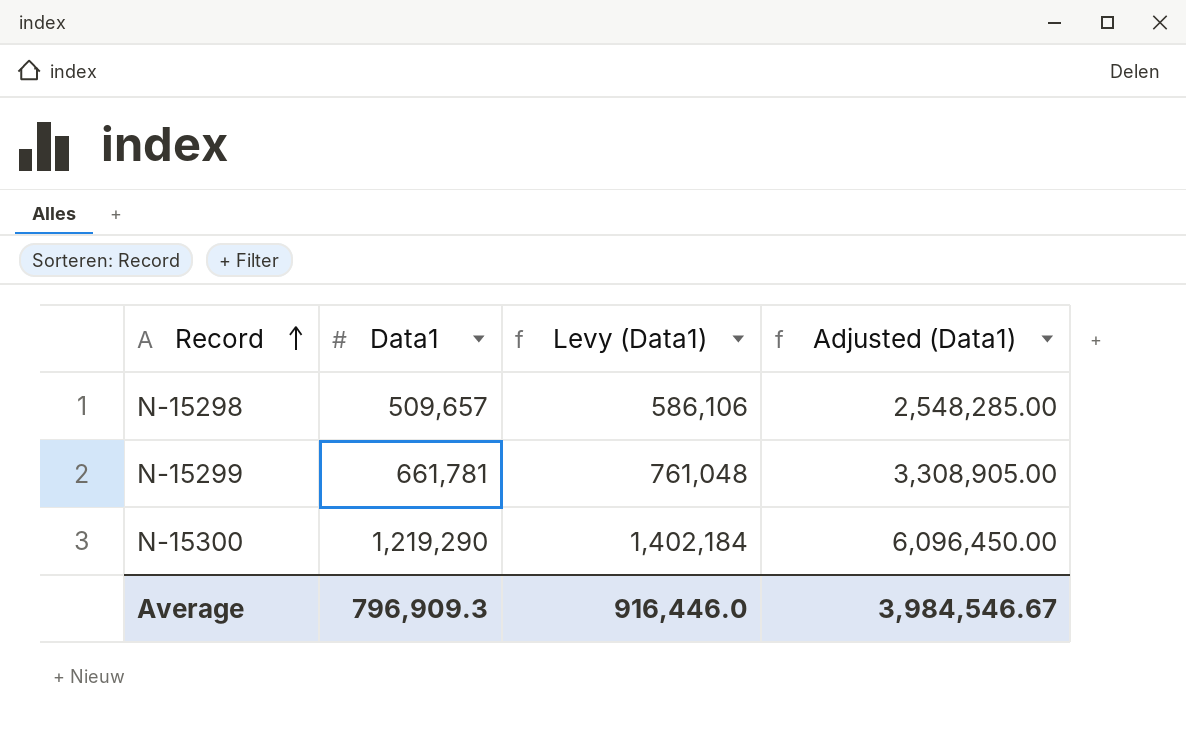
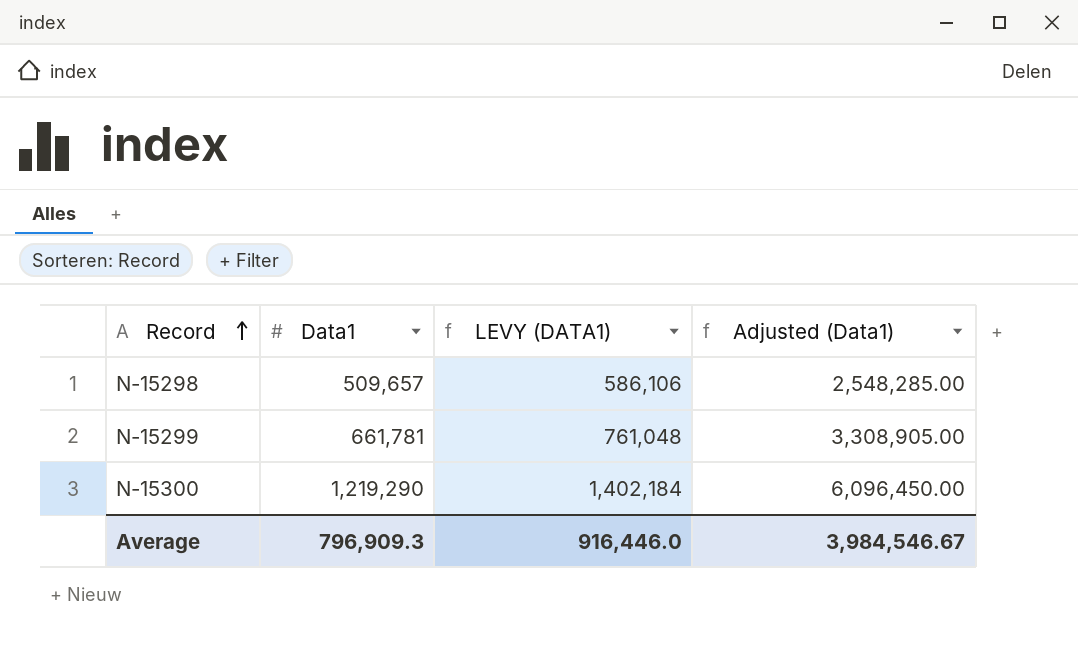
column name: Levy (Data1) -> LEVY (DATA1)

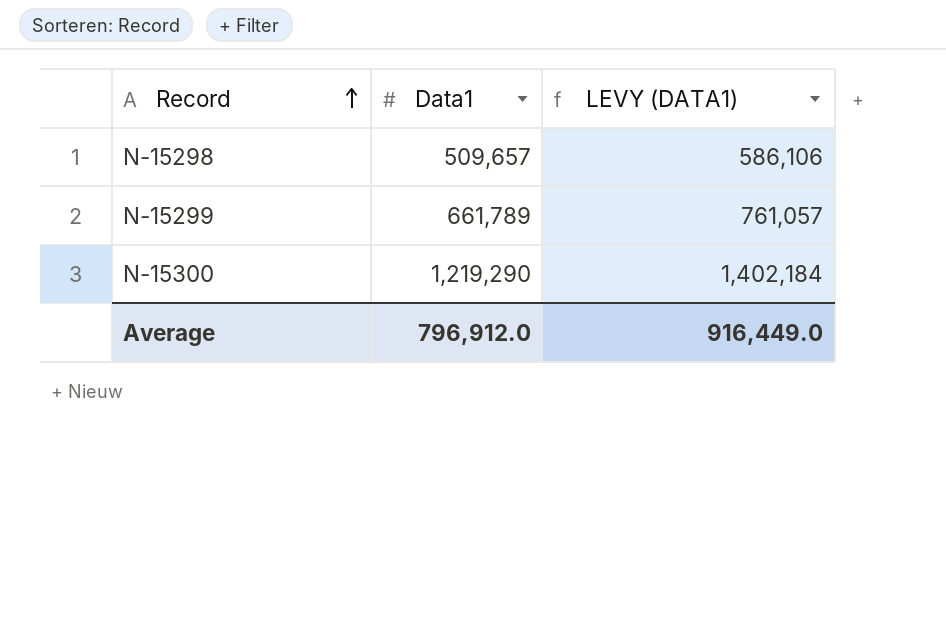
column Adjusted (Data1) | formula: [Data1] * 5 -> none
N-15299 | Data1: 661,781 -> 661,789
N-15299 | LEVY (DATA1): 761,048 -> 761,057
Average | Data1: 796,909.3 -> 796,912.0
Average | LEVY (DATA1): 916,446.0 -> 916,449.0

